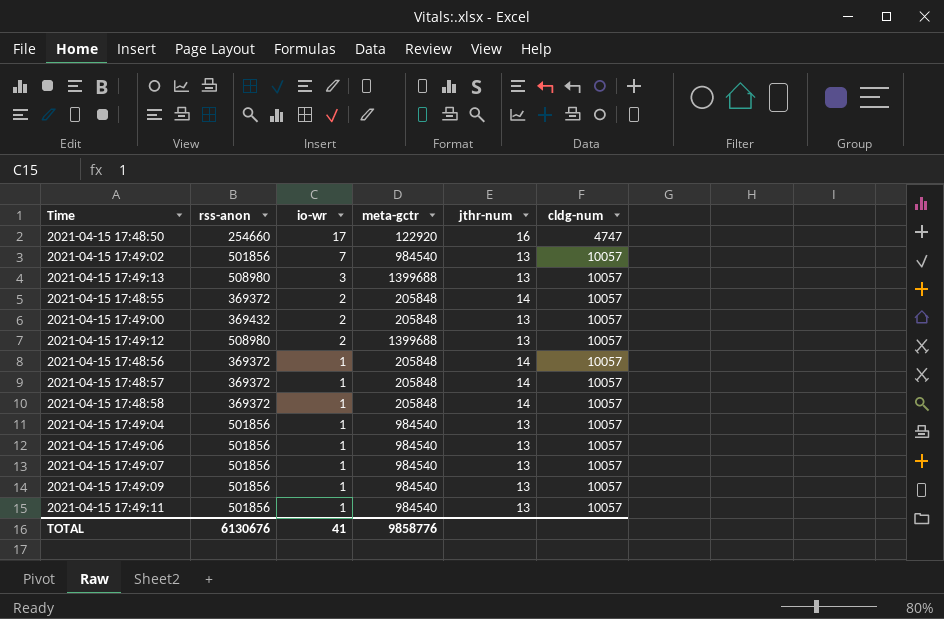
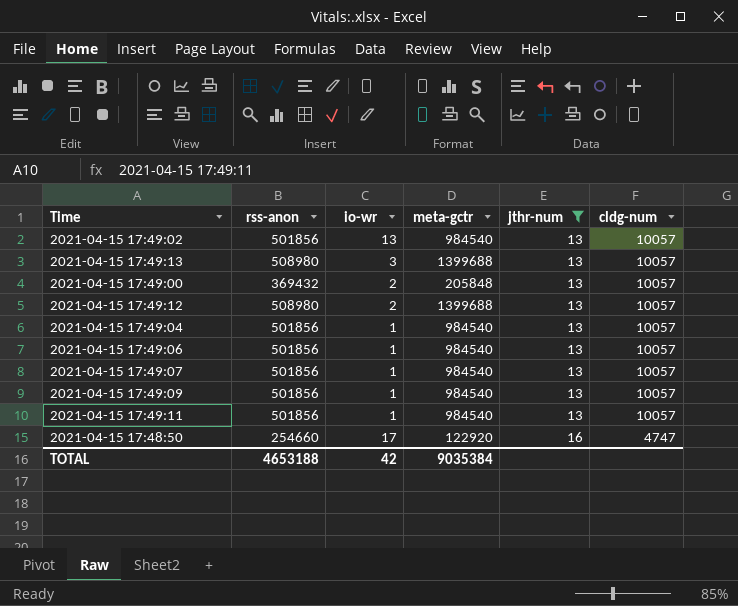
filter: none -> jthr-num != 14
row order: io-wr descending -> jthr-num ascending
2021-04-15 17:49:02 | io-wr: 7 -> 13
TOTAL | rss-anon: 6130676 -> 4653188
TOTAL | io-wr: 41 -> 42
TOTAL | meta-gctr: 9858776 -> 9035384

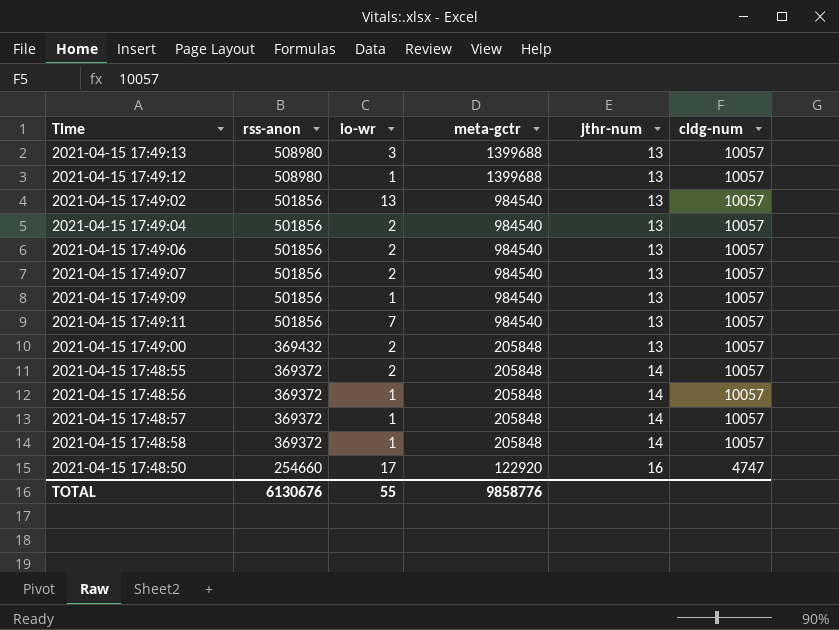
filter: jthr-num != 14 -> none
row order: jthr-num ascending -> rss-anon descending
2021-04-15 17:49:12 | io-wr: 2 -> 1
2021-04-15 17:49:04 | io-wr: 1 -> 2
2021-04-15 17:49:06 | io-wr: 1 -> 2
2021-04-15 17:49:07 | io-wr: 1 -> 2
2021-04-15 17:49:11 | io-wr: 1 -> 7
TOTAL | rss-anon: 4653188 -> 6130676
TOTAL | io-wr: 42 -> 55
TOTAL | meta-gctr: 9035384 -> 9858776

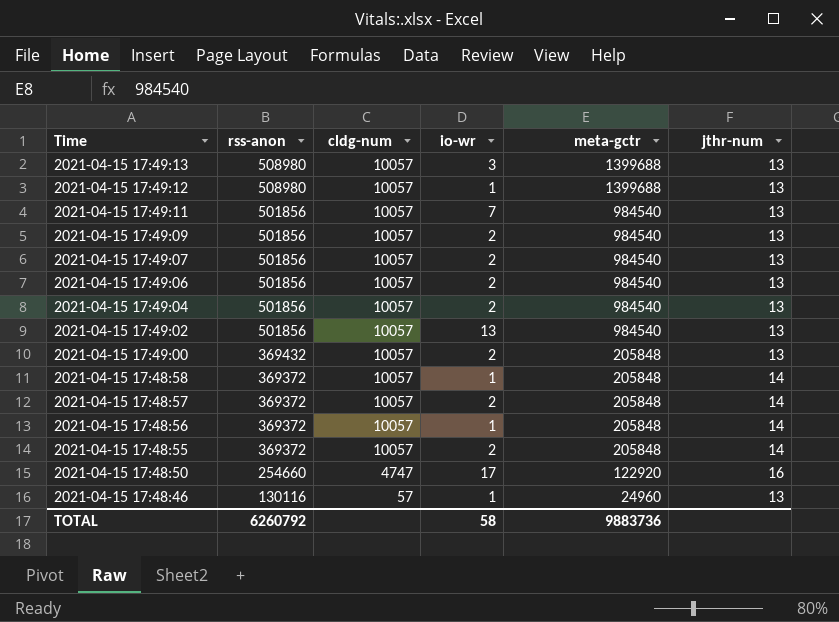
row order: rss-anon descending -> Time descending
column cldg-num | position: 6 -> 3
2021-04-15 17:49:09 | io-wr: 1 -> 2
2021-04-15 17:48:57 | io-wr: 1 -> 2
row 2021-04-15 17:48:46: none -> 130116 | 57 | 1 | 24960 | 13
TOTAL | rss-anon: 6130676 -> 6260792
TOTAL | io-wr: 55 -> 58
TOTAL | meta-gctr: 9858776 -> 9883736

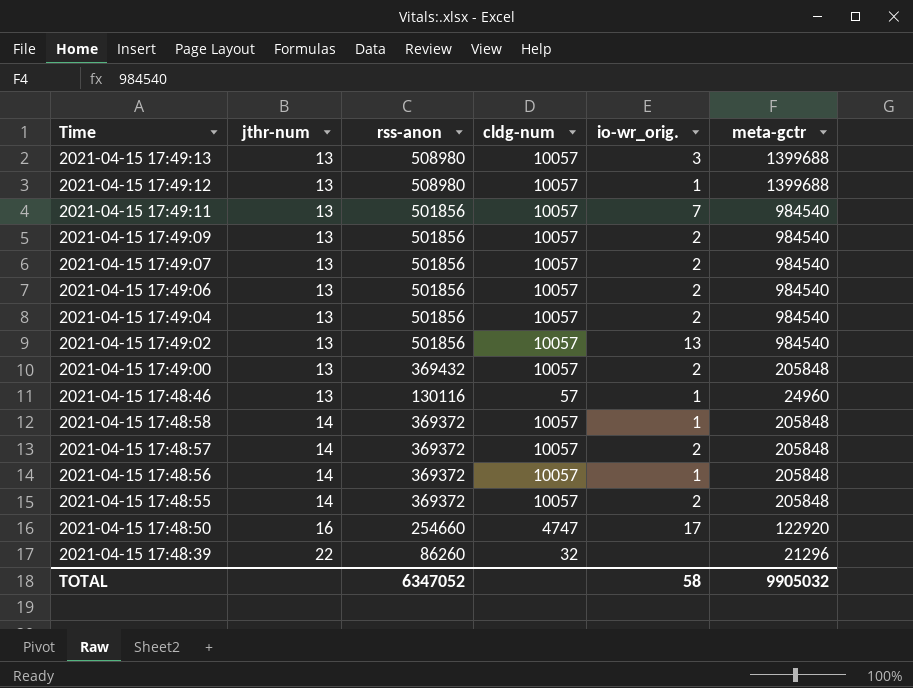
row order: Time descending -> jthr-num ascending
column jthr-num | position: 6 -> 2
column name: io-wr -> io-wr_orig.
row 2021-04-15 17:48:39: none -> 22 | 86260 | 32 | none | 21296
TOTAL | rss-anon: 6260792 -> 6347052
TOTAL | meta-gctr: 9883736 -> 9905032

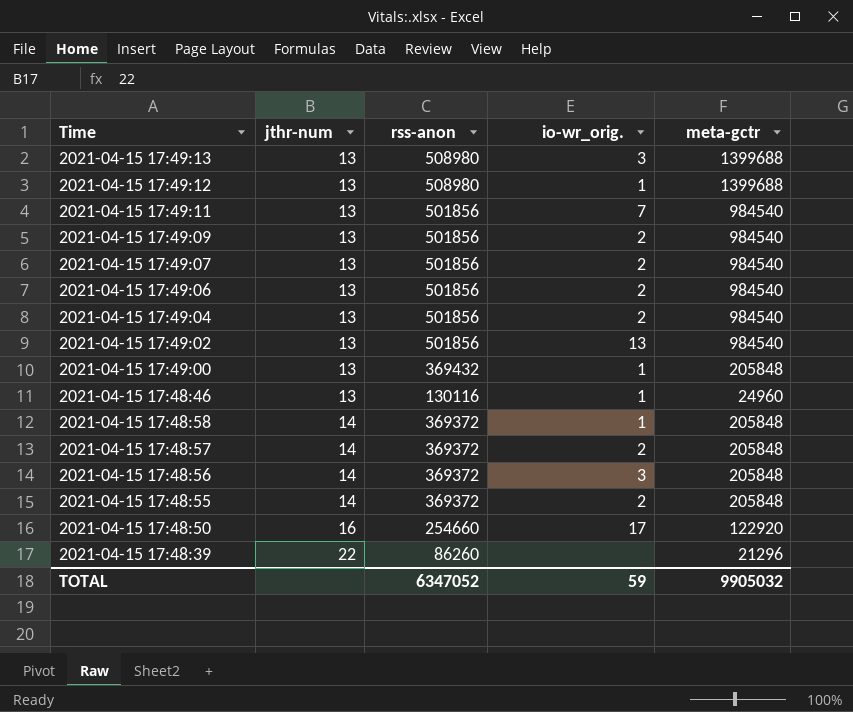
column cldg-num | position: 4 -> none
2021-04-15 17:49:00 | io-wr_orig.: 2 -> 1
2021-04-15 17:48:56 | io-wr_orig.: 1 -> 3
TOTAL | io-wr_orig.: 58 -> 59

